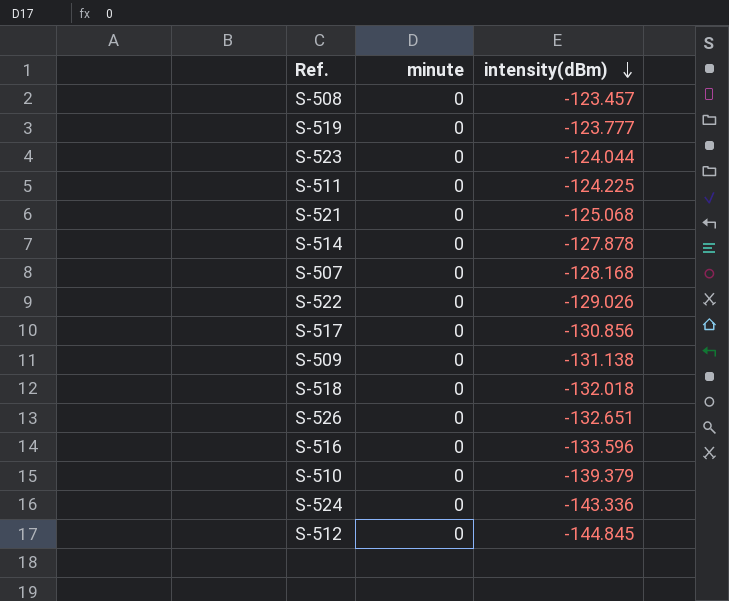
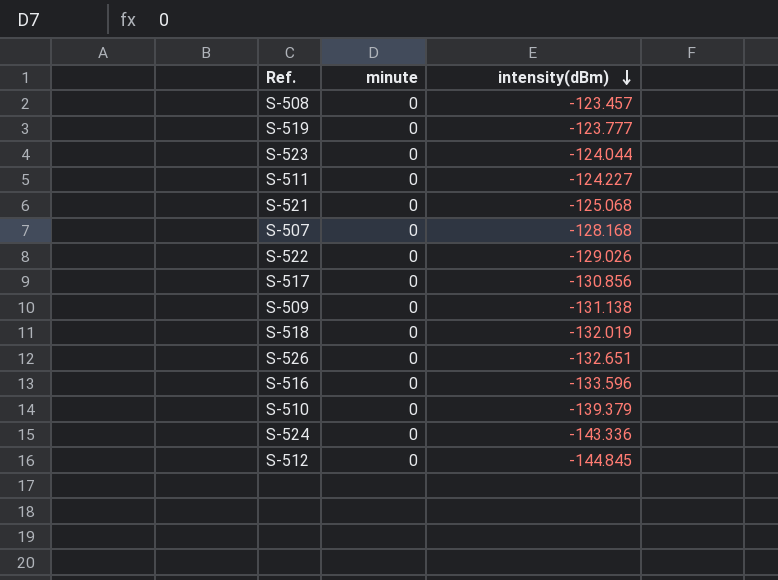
row S-514: 0 | -127.878 -> none
S-511 | intensity(dBm): -124.225 -> -124.227
S-518 | intensity(dBm): -132.018 -> -132.019

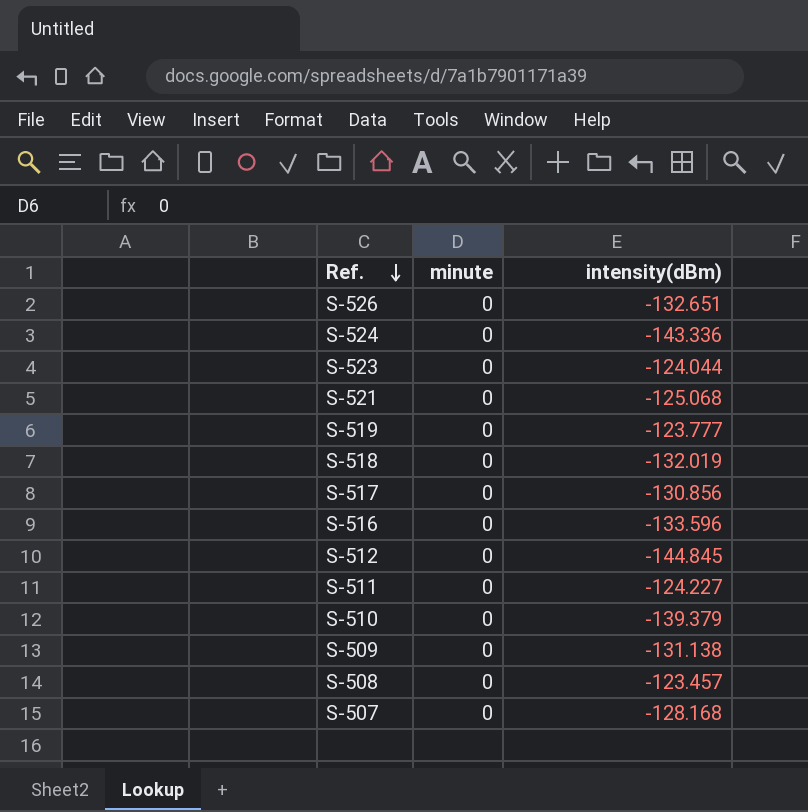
row order: intensity(dBm) descending -> Ref. descending
row S-522: 0 | -129.026 -> none

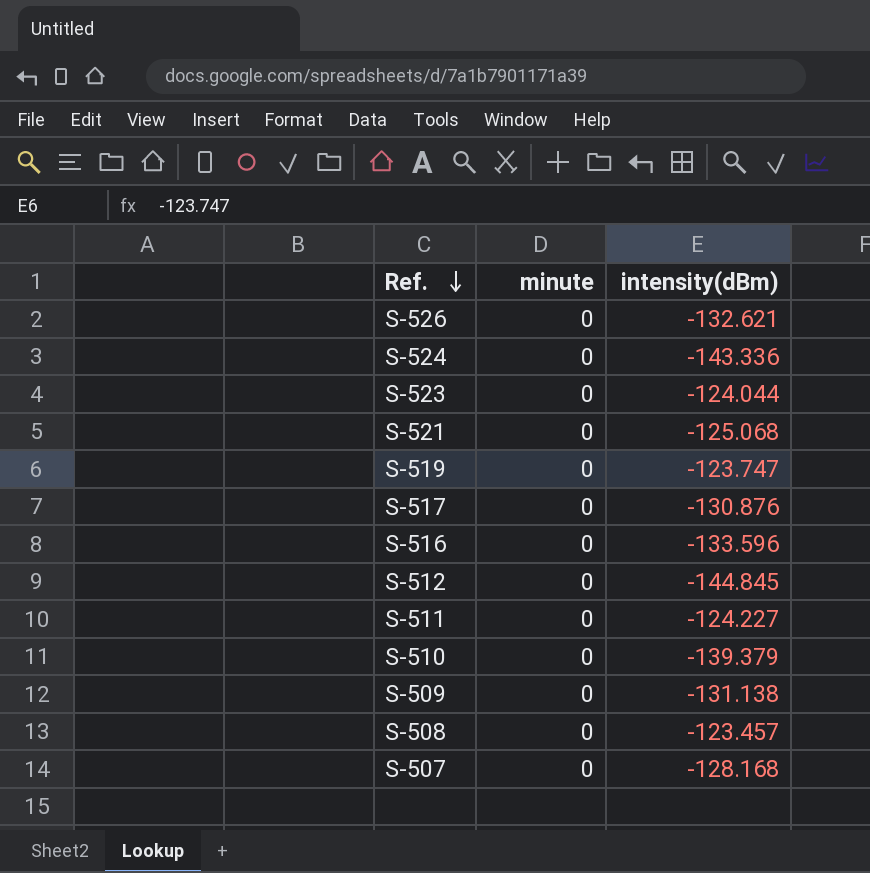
row S-518: 0 | -132.019 -> none
S-526 | intensity(dBm): -132.651 -> -132.621
S-519 | intensity(dBm): -123.777 -> -123.747
S-517 | intensity(dBm): -130.856 -> -130.876

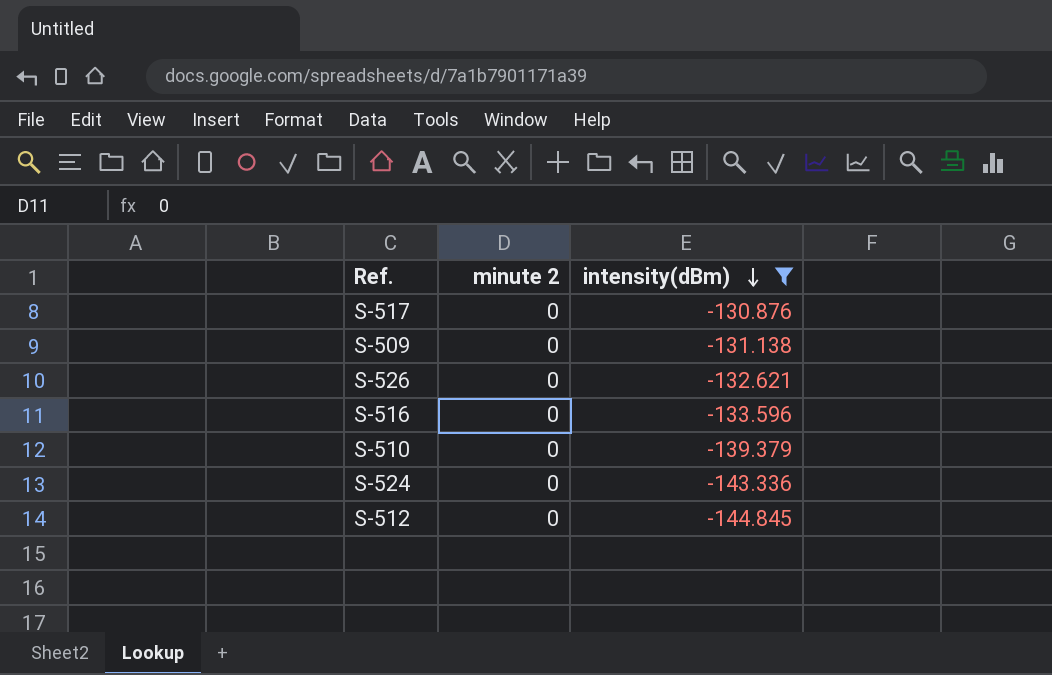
filter: none -> intensity(dBm) <= -130.876
row order: Ref. descending -> intensity(dBm) descending
column name: minute -> minute 2

